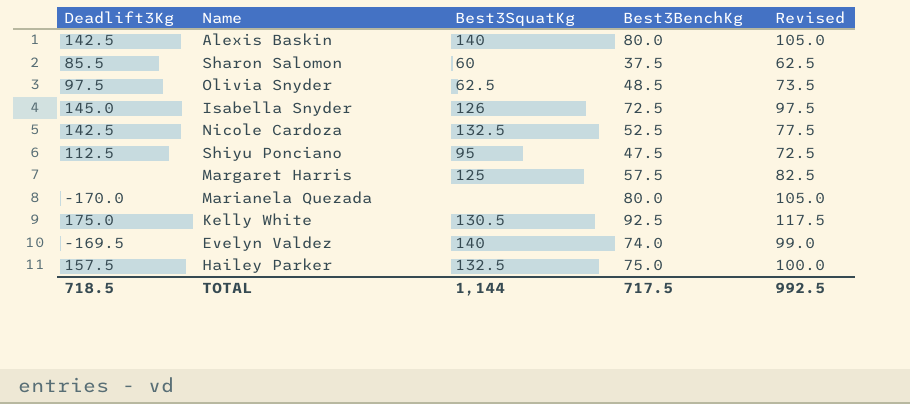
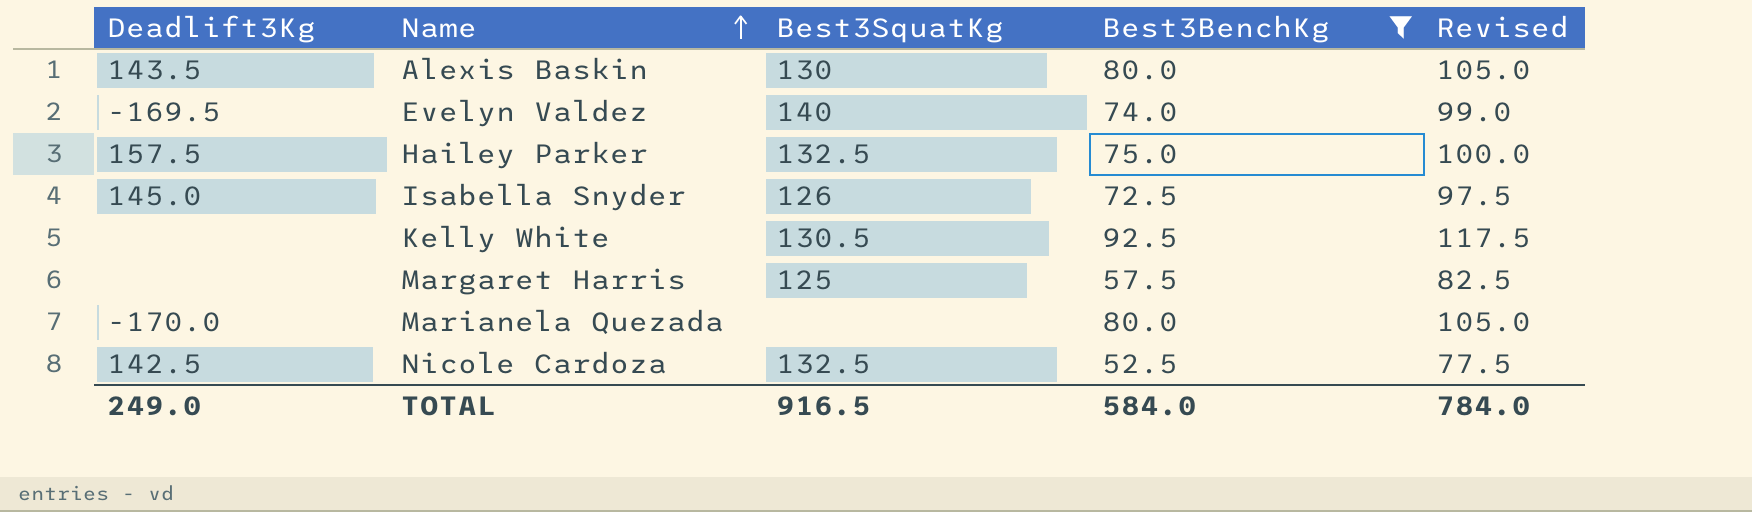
filter: none -> Best3BenchKg >= 52.5
row order: none -> Name ascending
Alexis Baskin | Deadlift3Kg: 142.5 -> 143.5
Alexis Baskin | Best3SquatKg: 140 -> 130
Kelly White | Deadlift3Kg: 175.0 -> none
TOTAL | Deadlift3Kg: 718.5 -> 249.0
TOTAL | Best3SquatKg: 1,144 -> 916.5
TOTAL | Best3BenchKg: 717.5 -> 584.0
TOTAL | Revised: 992.5 -> 784.0

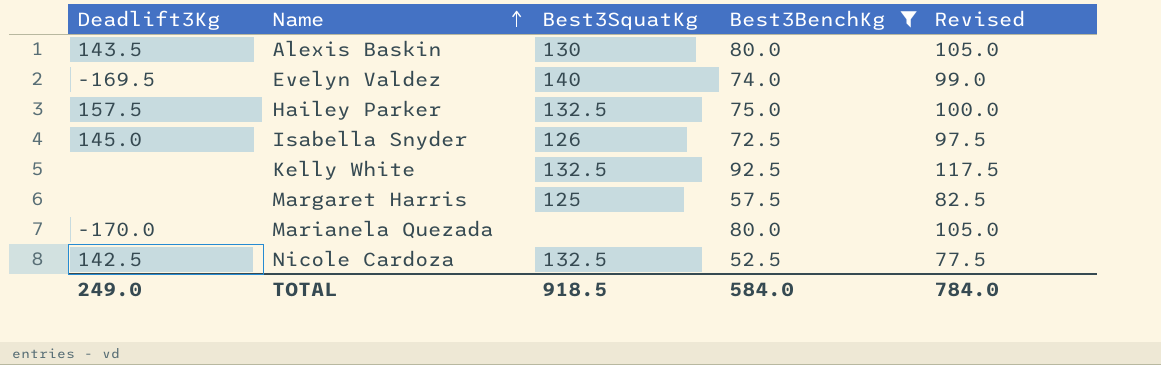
Kelly White | Best3SquatKg: 130.5 -> 132.5
TOTAL | Best3SquatKg: 916.5 -> 918.5

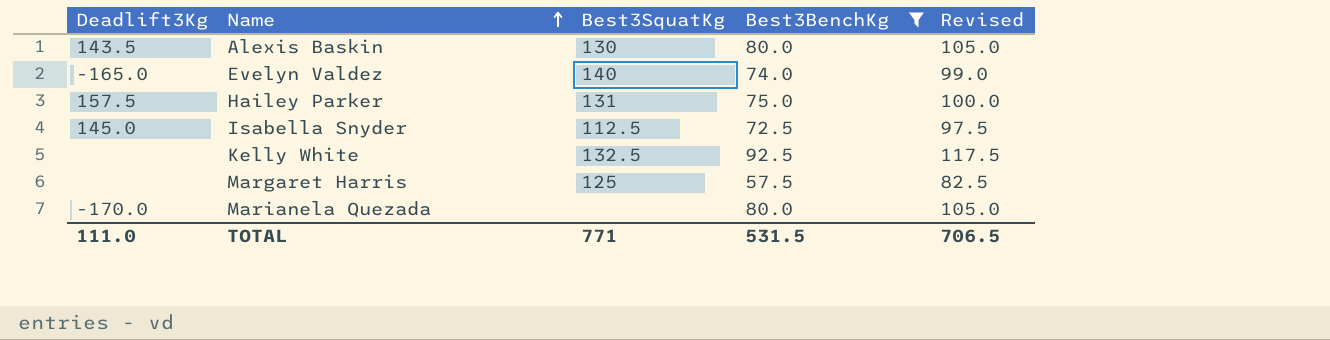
row Nicole Cardoza: 142.5 | 132.5 | 52.5 | 77.5 -> none
Evelyn Valdez | Deadlift3Kg: -169.5 -> -165.0
Hailey Parker | Best3SquatKg: 132.5 -> 131
Isabella Snyder | Best3SquatKg: 126 -> 112.5
TOTAL | Deadlift3Kg: 249.0 -> 111.0
TOTAL | Best3SquatKg: 918.5 -> 771
TOTAL | Best3BenchKg: 584.0 -> 531.5
TOTAL | Revised: 784.0 -> 706.5

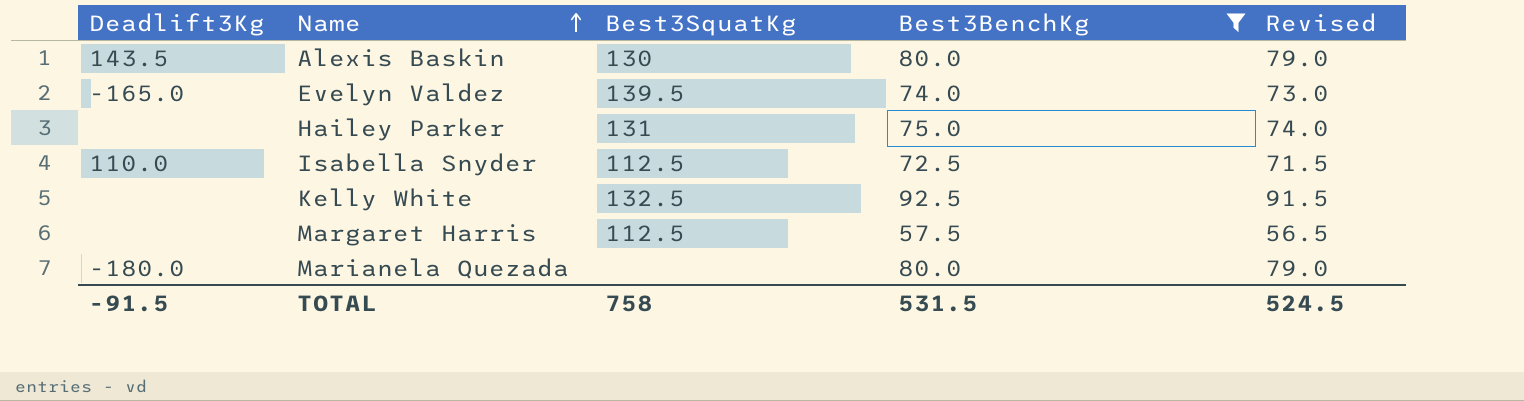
column Revised | formula: [Best3BenchKg] + 25 -> [Best3BenchKg] - 1
Evelyn Valdez | Best3SquatKg: 140 -> 139.5
Hailey Parker | Deadlift3Kg: 157.5 -> none
Isabella Snyder | Deadlift3Kg: 145.0 -> 110.0
Margaret Harris | Best3SquatKg: 125 -> 112.5
Marianela Quezada | Deadlift3Kg: -170.0 -> -180.0
TOTAL | Deadlift3Kg: 111.0 -> -91.5
TOTAL | Best3SquatKg: 771 -> 758
TOTAL | Revised: 706.5 -> 524.5

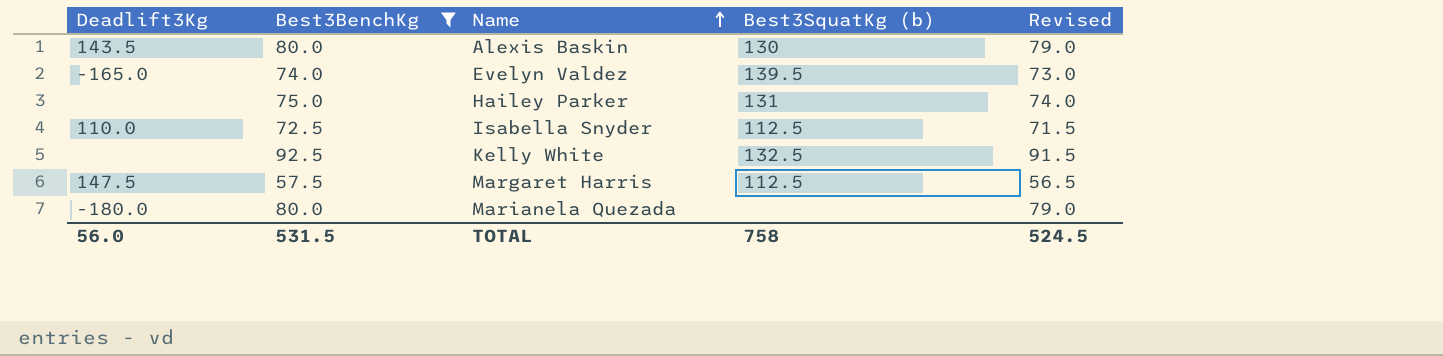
column Best3BenchKg | position: 4 -> 2
column name: Best3SquatKg -> Best3SquatKg (b)
Margaret Harris | Deadlift3Kg: none -> 147.5
TOTAL | Deadlift3Kg: -91.5 -> 56.0

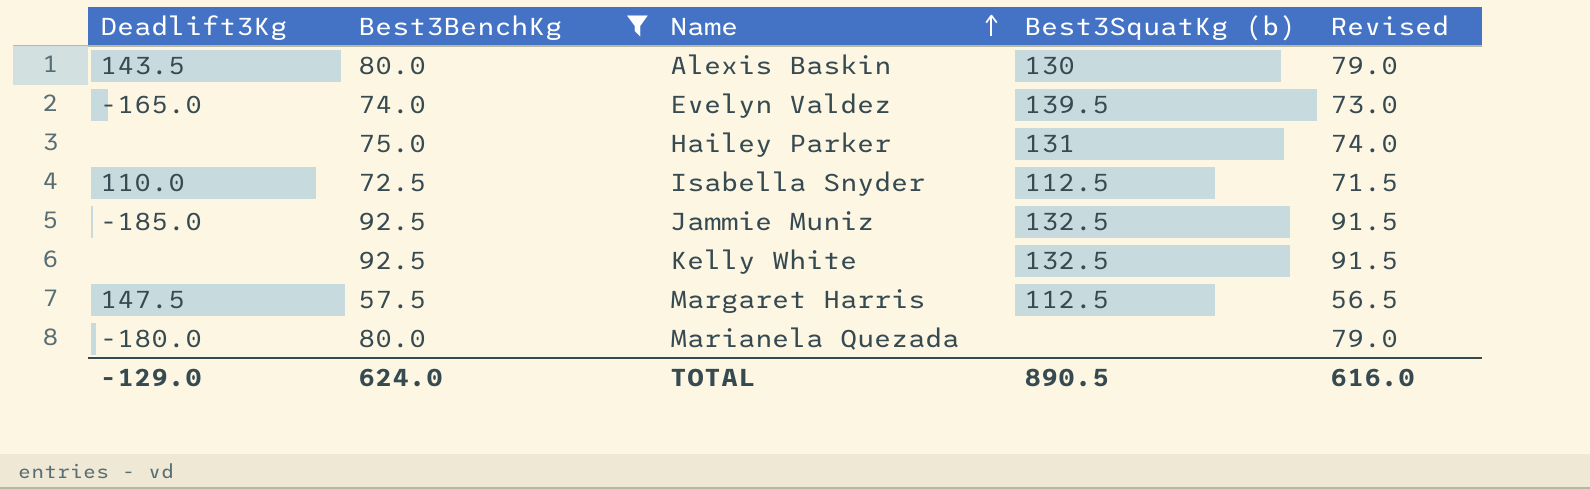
row Jammie Muniz: none -> -185.0 | 92.5 | 132.5 | 91.5
TOTAL | Deadlift3Kg: 56.0 -> -129.0
TOTAL | Best3BenchKg: 531.5 -> 624.0
TOTAL | Best3SquatKg (b): 758 -> 890.5
TOTAL | Revised: 524.5 -> 616.0

